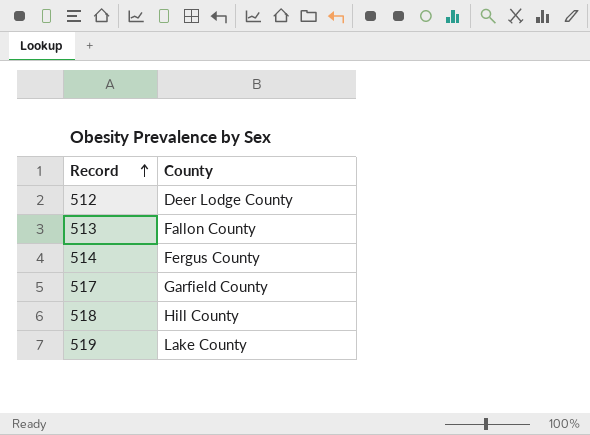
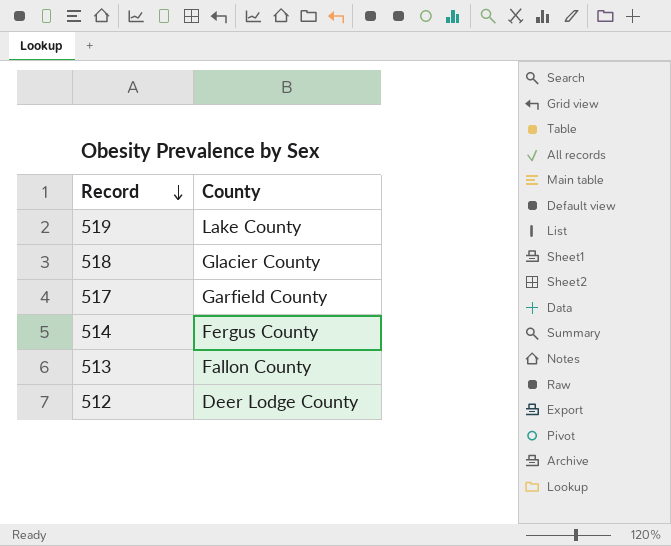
row order: Record ascending -> Record descending
518 | County: Hill County -> Glacier County

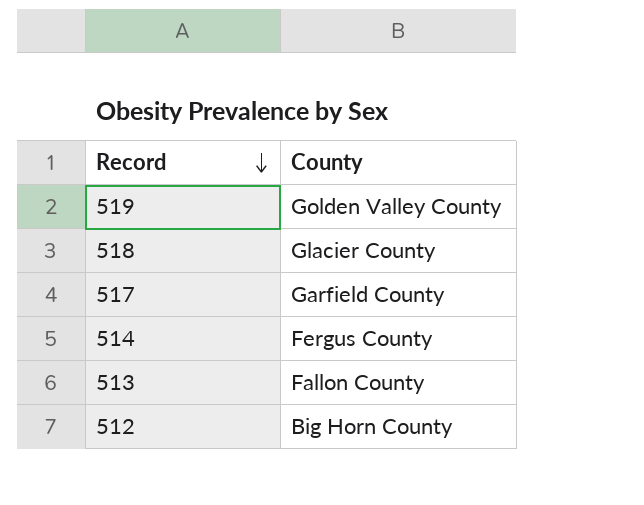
519 | County: Lake County -> Golden Valley County
512 | County: Deer Lodge County -> Big Horn County

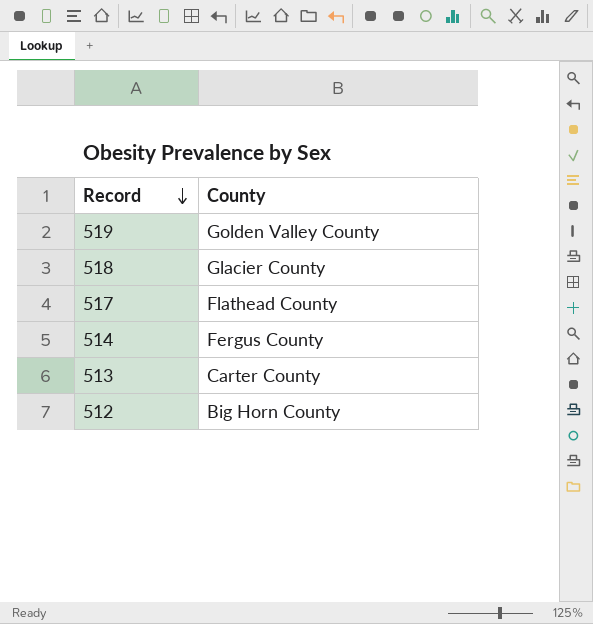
517 | County: Garfield County -> Flathead County
513 | County: Fallon County -> Carter County

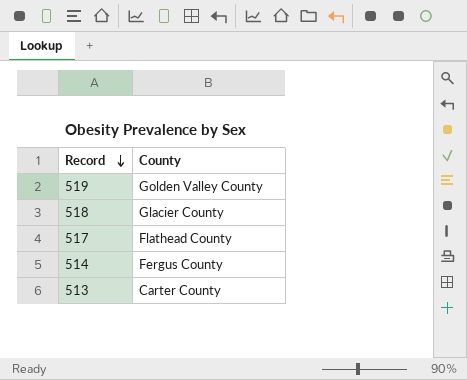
row 512: Big Horn County -> none

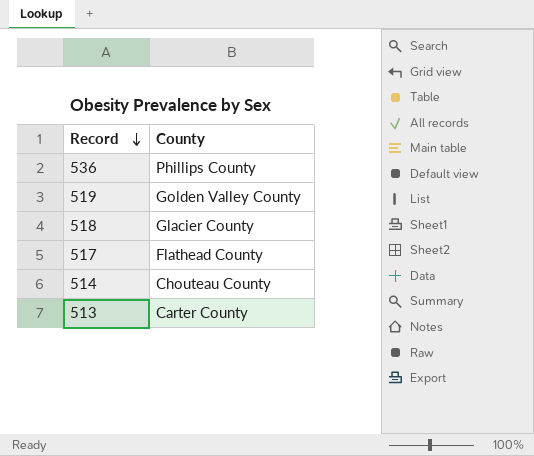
row 536: none -> Phillips County
514 | County: Fergus County -> Chouteau County

